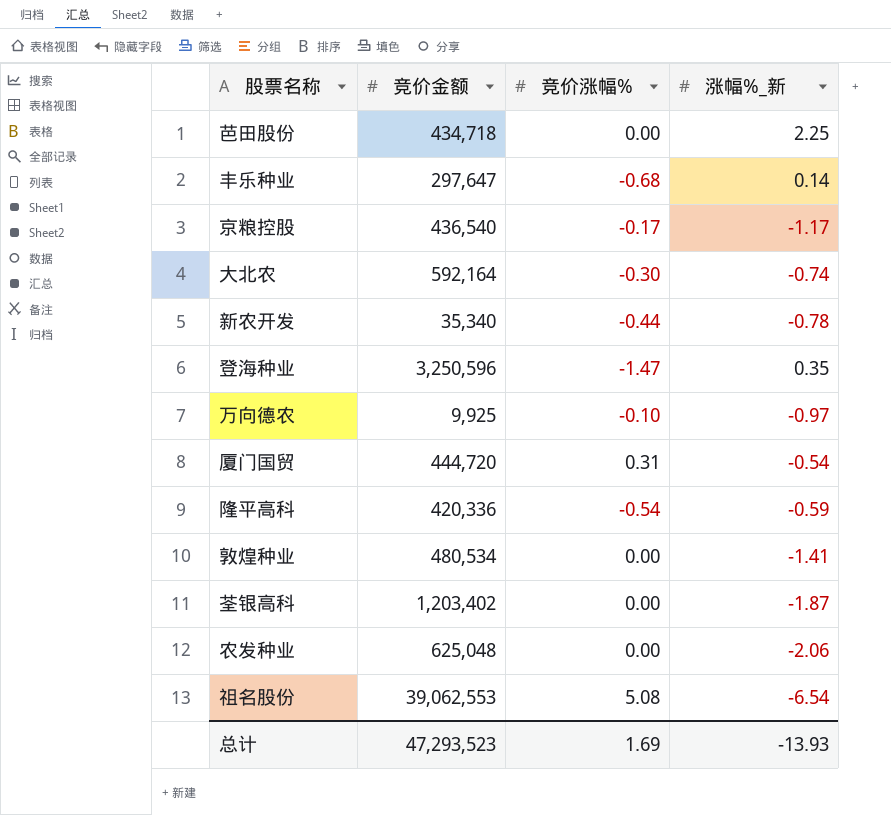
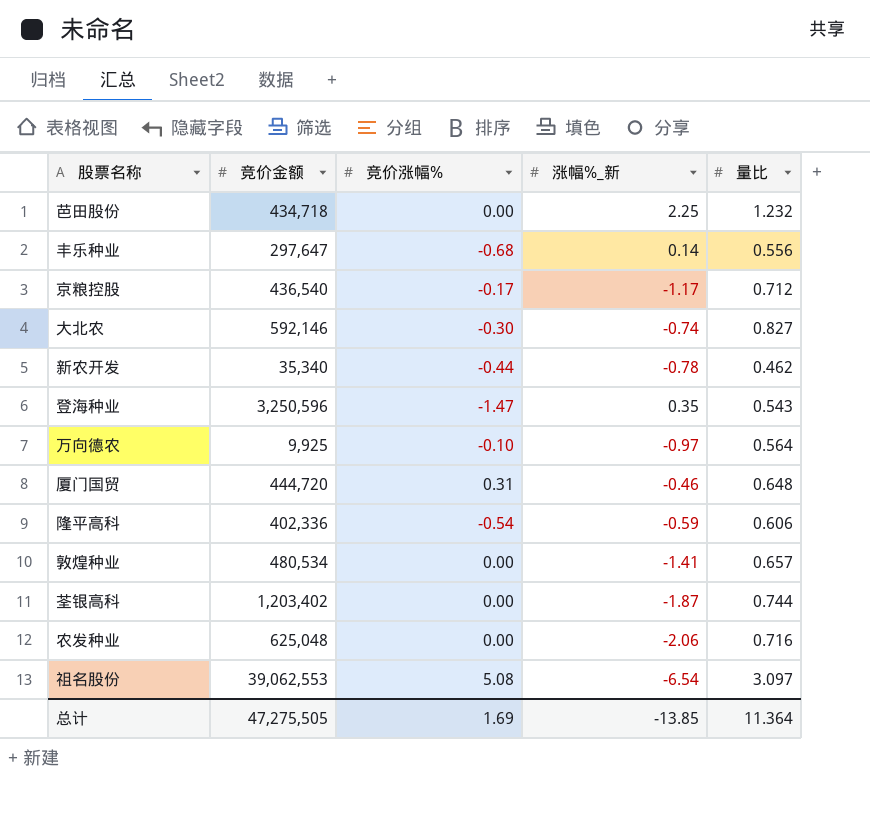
column 量比 | position: none -> 5
大北农 | 竞价金额: 592,164 -> 592,146
厦门国贸 | 涨幅%_新: -0.54 -> -0.46
隆平高科 | 竞价金额: 420,336 -> 402,336
总计 | 竞价金额: 47,293,523 -> 47,275,505
总计 | 涨幅%_新: -13.93 -> -13.85

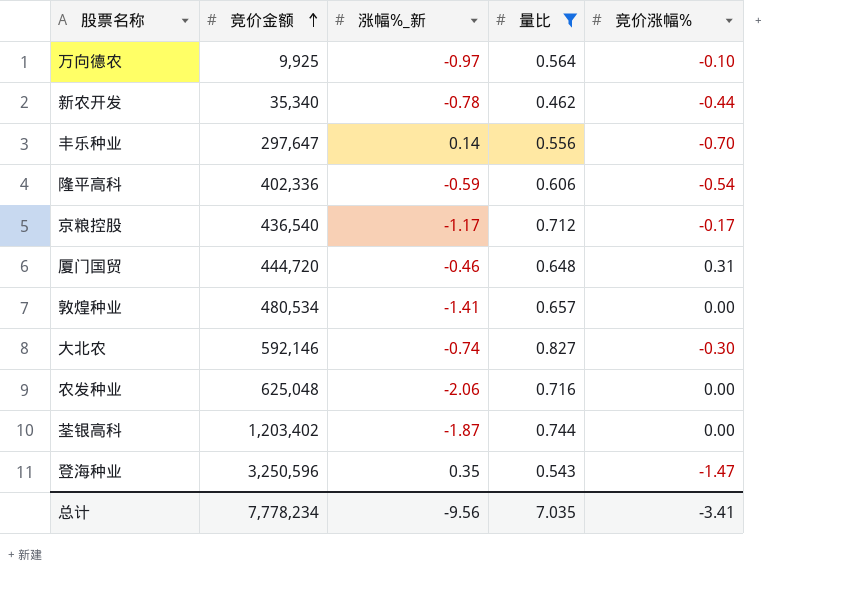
filter: none -> 量比 <= 0.827
row order: none -> 竞价金额 ascending
column 竞价涨幅% | position: 3 -> 5
丰乐种业 | 竞价涨幅%: -0.68 -> -0.70
总计 | 竞价金额: 47,275,505 -> 7,778,234
总计 | 涨幅%_新: -13.85 -> -9.56
总计 | 量比: 11.364 -> 7.035
总计 | 竞价涨幅%: 1.69 -> -3.41

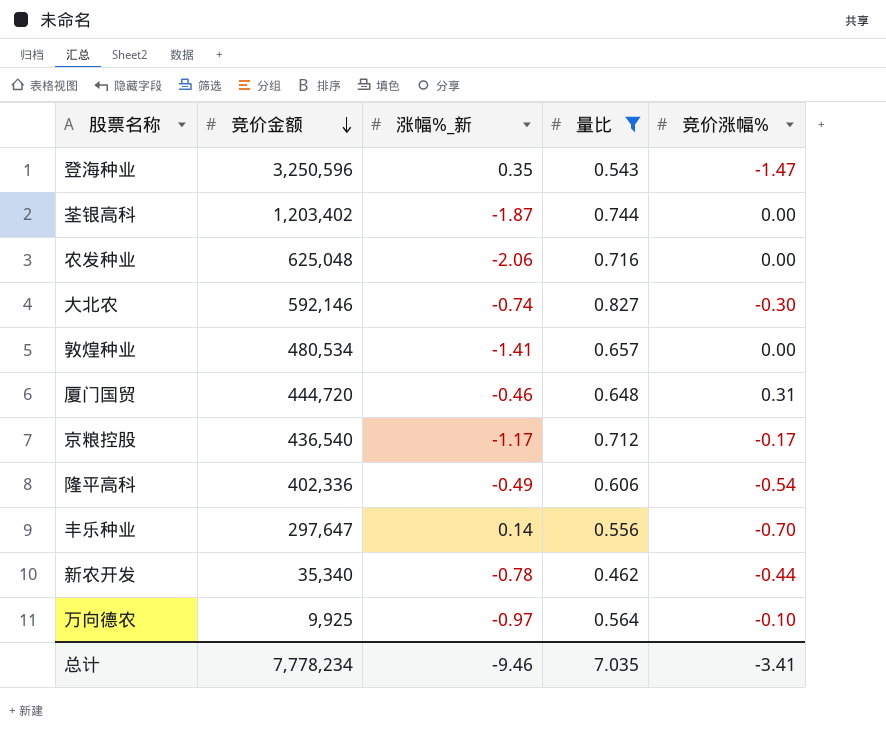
row order: 竞价金额 ascending -> 竞价金额 descending
隆平高科 | 涨幅%_新: -0.59 -> -0.49
总计 | 涨幅%_新: -9.56 -> -9.46

